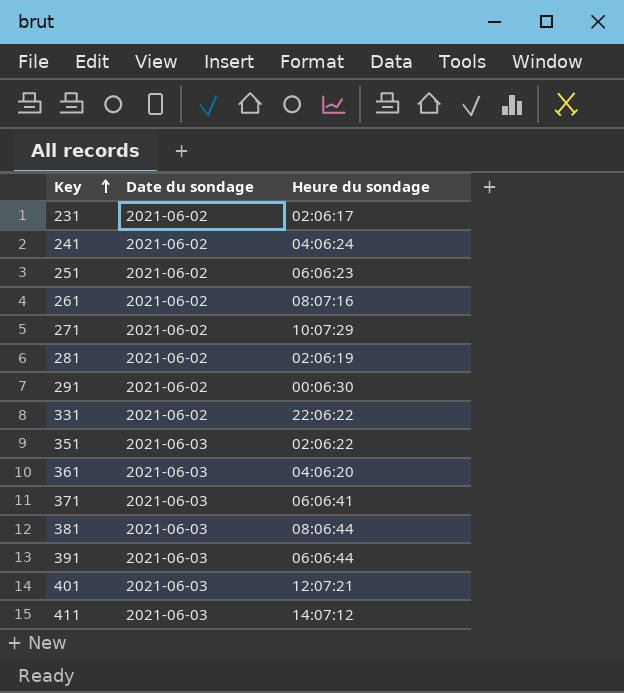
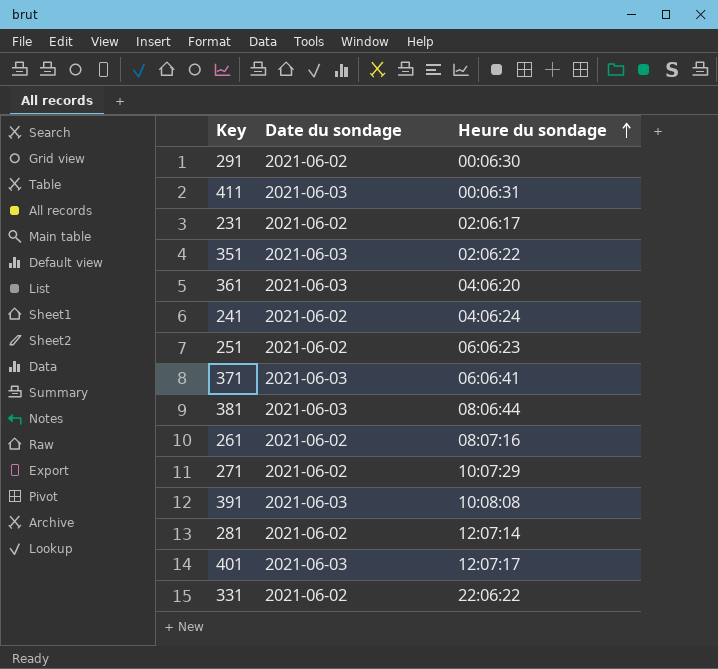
row order: Key ascending -> Heure du sondage ascending
411 | Heure du sondage: 14:07:12 -> 00:06:31
391 | Heure du sondage: 06:06:44 -> 10:08:08
281 | Heure du sondage: 02:06:19 -> 12:07:14
401 | Heure du sondage: 12:07:21 -> 12:07:17

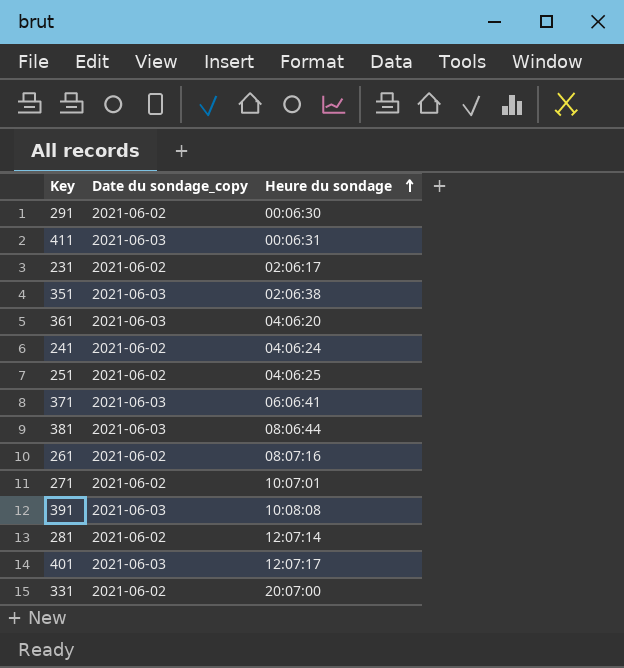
column name: Date du sondage -> Date du sondage_copy
351 | Heure du sondage: 02:06:22 -> 02:06:38
251 | Heure du sondage: 06:06:23 -> 04:06:25
271 | Heure du sondage: 10:07:29 -> 10:07:01
331 | Heure du sondage: 22:06:22 -> 20:07:00

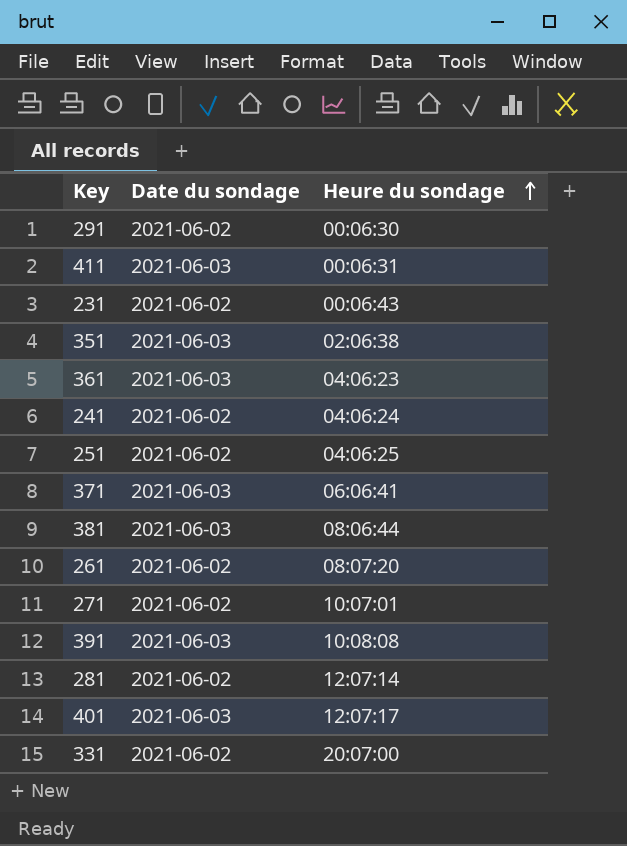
column name: Date du sondage_copy -> Date du sondage
231 | Heure du sondage: 02:06:17 -> 00:06:43
361 | Heure du sondage: 04:06:20 -> 04:06:23
261 | Heure du sondage: 08:07:16 -> 08:07:20

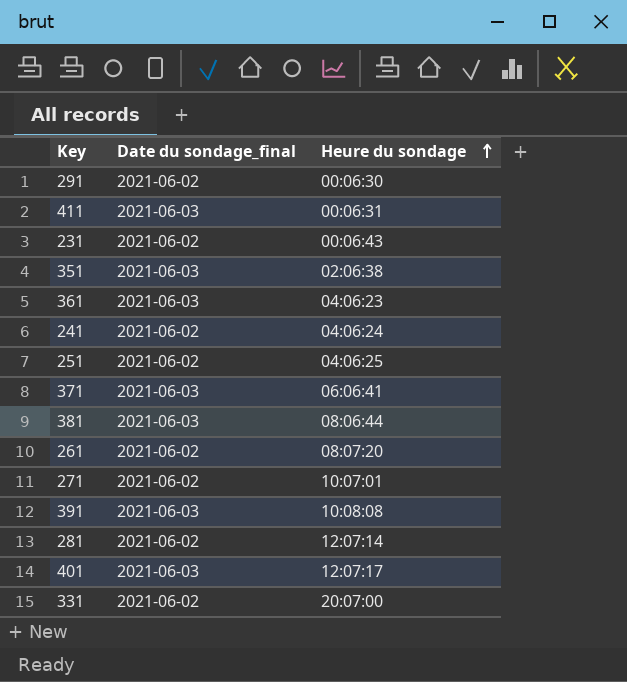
column name: Date du sondage -> Date du sondage_final

